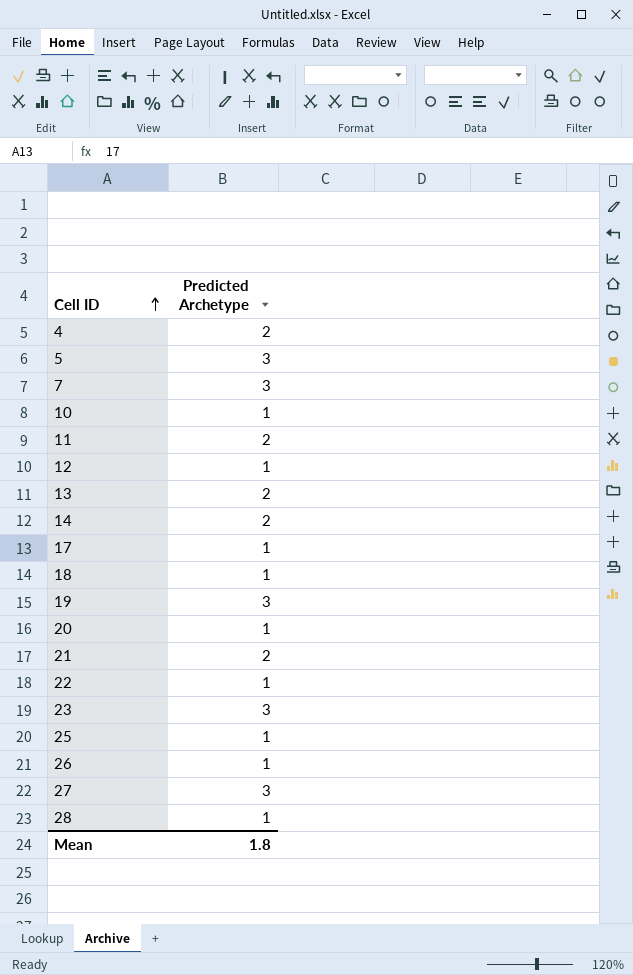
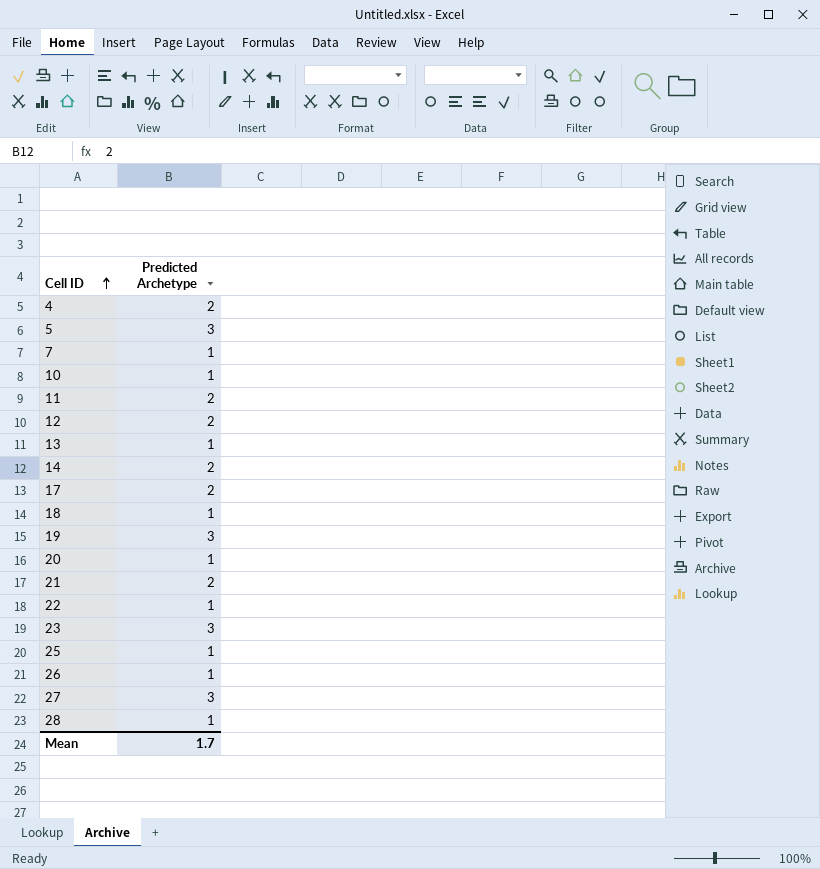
7 | Predicted Archetype: 3 -> 1
12 | Predicted Archetype: 1 -> 2
13 | Predicted Archetype: 2 -> 1
17 | Predicted Archetype: 1 -> 2
Mean | Predicted Archetype: 1.8 -> 1.7

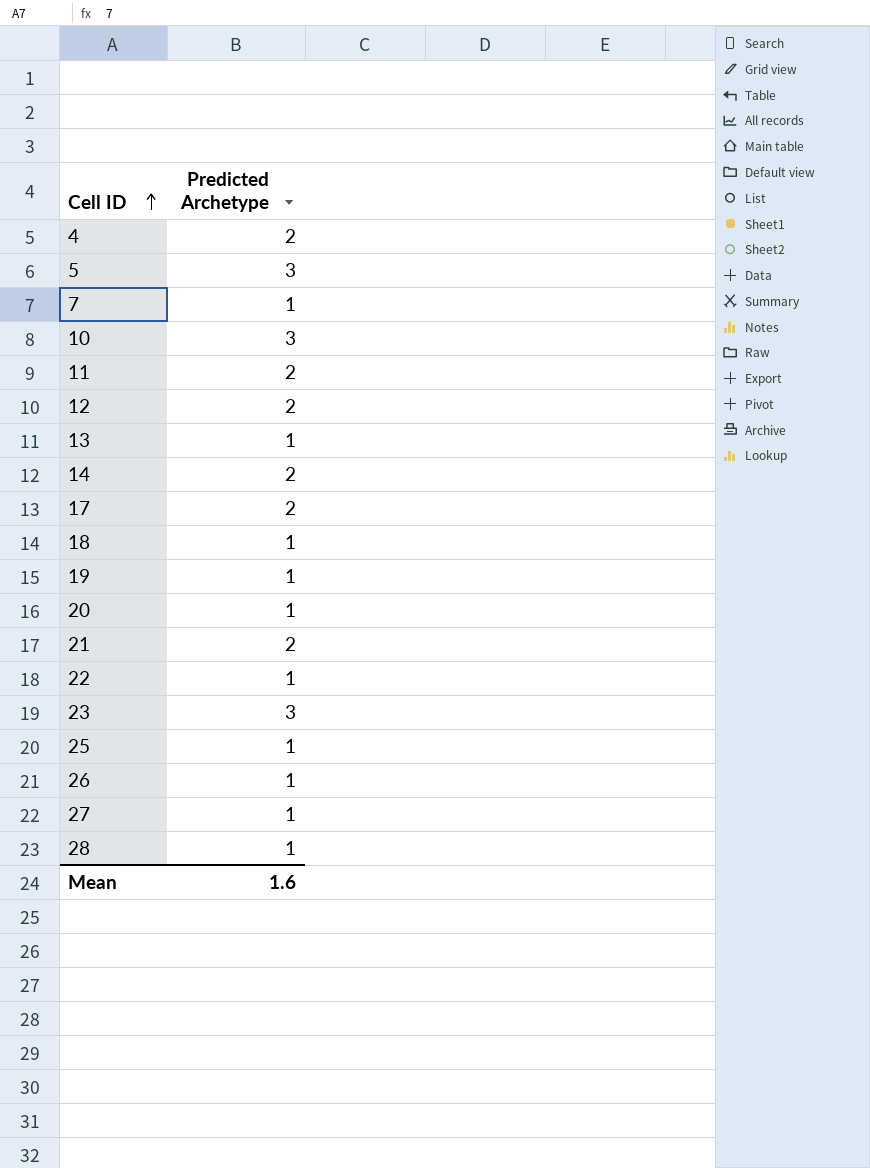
10 | Predicted Archetype: 1 -> 3
19 | Predicted Archetype: 3 -> 1
27 | Predicted Archetype: 3 -> 1
Mean | Predicted Archetype: 1.7 -> 1.6

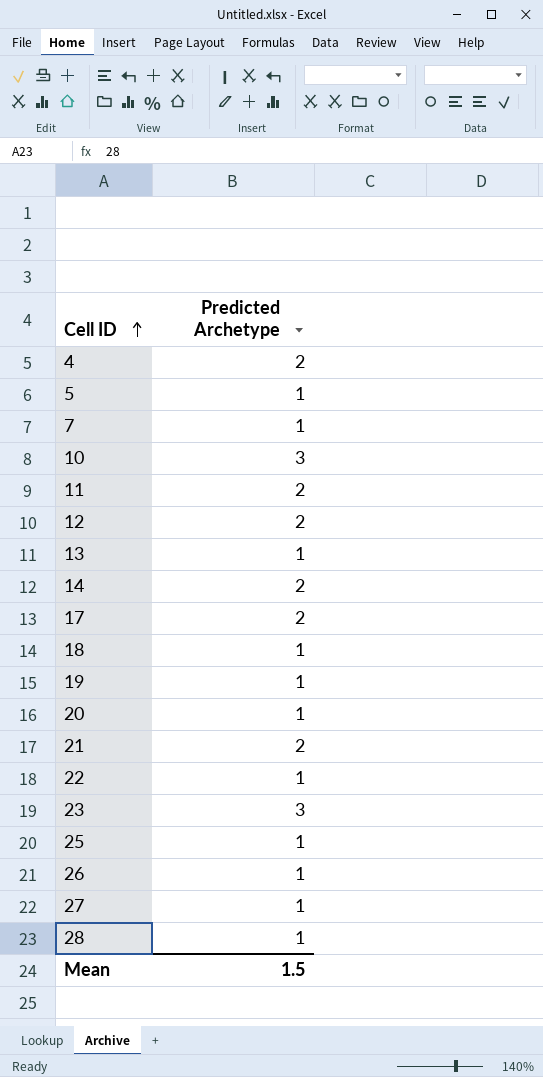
5 | Predicted Archetype: 3 -> 1
Mean | Predicted Archetype: 1.6 -> 1.5

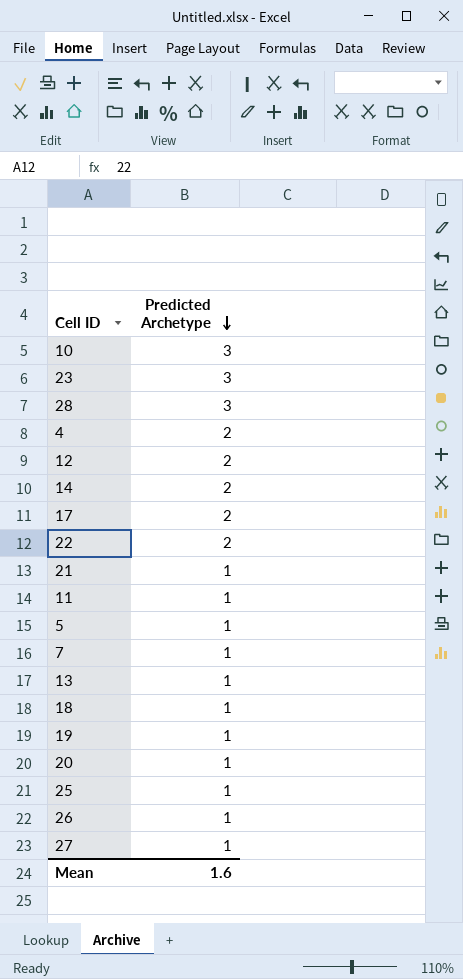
row order: Cell ID ascending -> Predicted Archetype descending
28 | Predicted Archetype: 1 -> 3
22 | Predicted Archetype: 1 -> 2
21 | Predicted Archetype: 2 -> 1
11 | Predicted Archetype: 2 -> 1
Mean | Predicted Archetype: 1.5 -> 1.6

